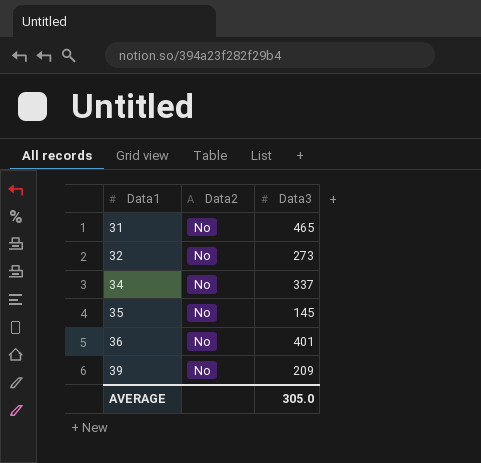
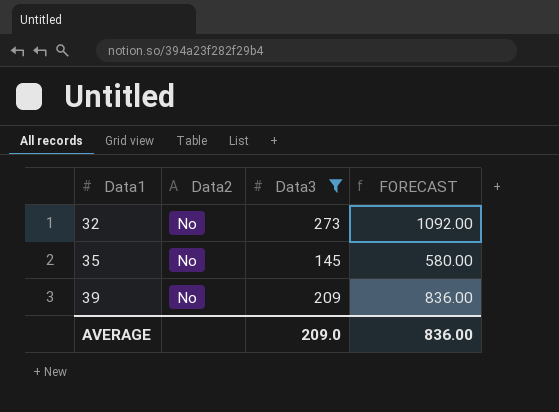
filter: none -> Data3 <= 273
column FORECAST | formula: none -> [Data3] * 4
AVERAGE | Data3: 305.0 -> 209.0

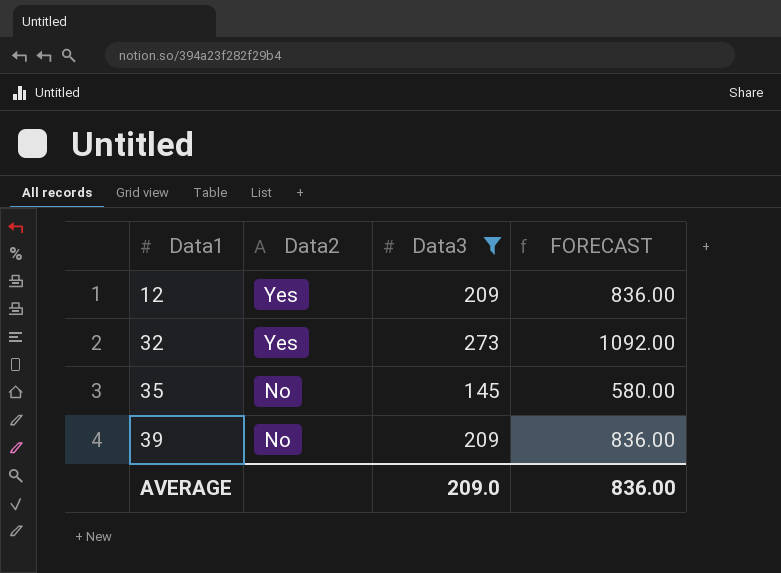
row 12: none -> Yes | 209 | 836.00
32 | Data2: No -> Yes

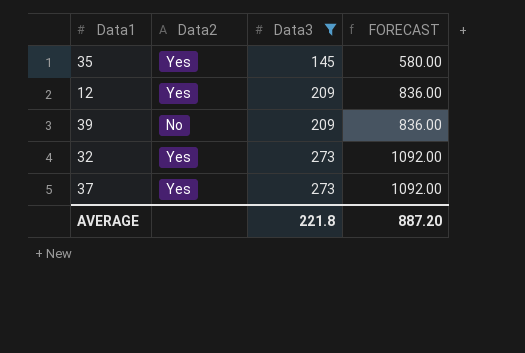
row order: Data1 ascending -> Data3 ascending
35 | Data2: No -> Yes
row 37: none -> Yes | 273 | 1092.00
AVERAGE | Data3: 209.0 -> 221.8
AVERAGE | FORECAST: 836.00 -> 887.20

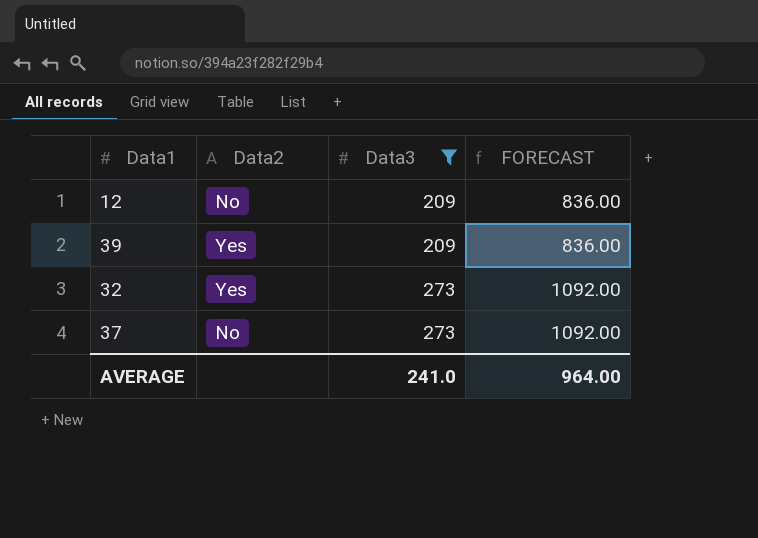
row 35: Yes | 145 | 580.00 -> none
12 | Data2: Yes -> No
39 | Data2: No -> Yes
37 | Data2: Yes -> No
AVERAGE | Data3: 221.8 -> 241.0
AVERAGE | FORECAST: 887.20 -> 964.00

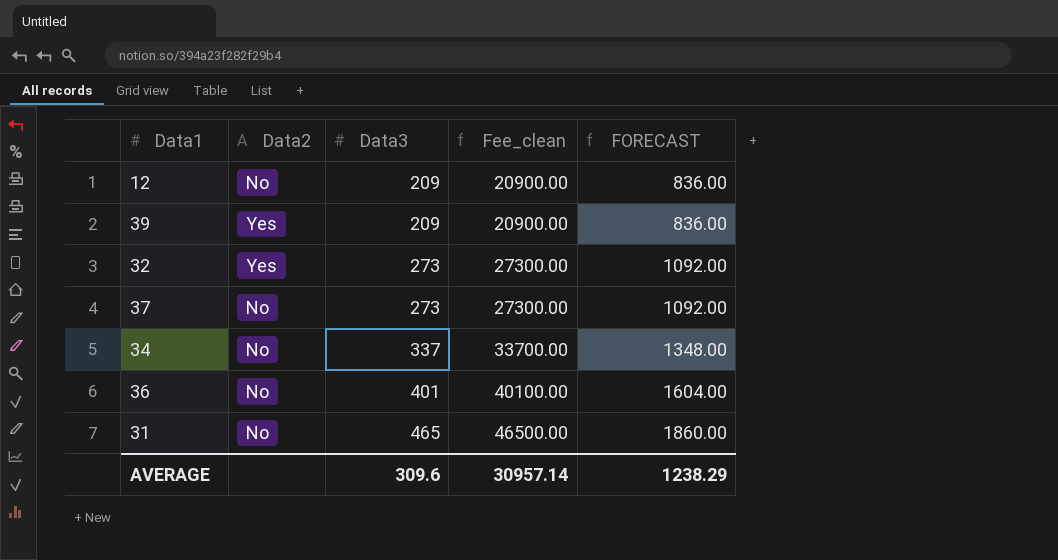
filter: Data3 <= 273 -> none
column Fee_clean | formula: none -> [Data3] * 100
AVERAGE | Data3: 241.0 -> 309.6
AVERAGE | FORECAST: 964.00 -> 1238.29

